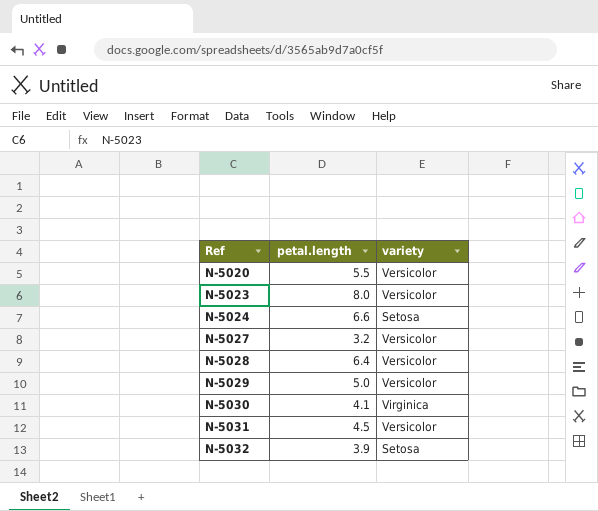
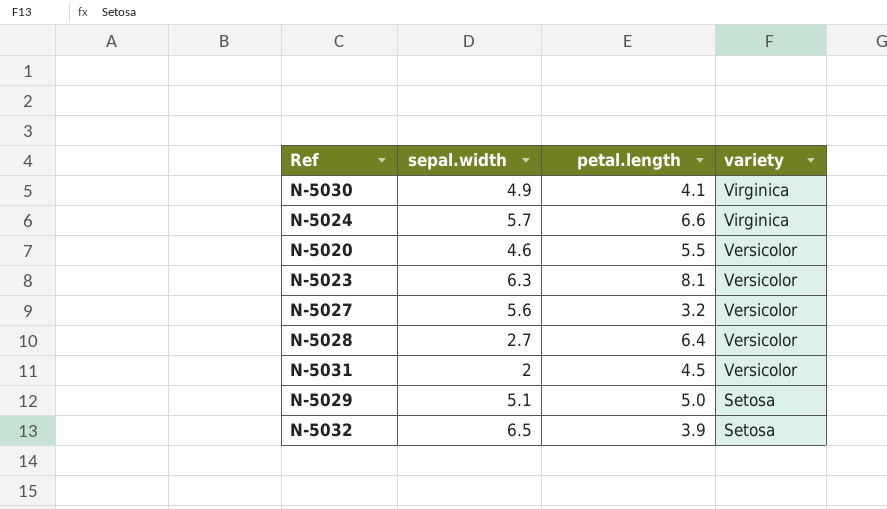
row order: Ref ascending -> variety descending
column sepal.width | position: none -> 2
N-5024 | variety: Setosa -> Virginica
N-5023 | petal.length: 8.0 -> 8.1
N-5029 | variety: Versicolor -> Setosa

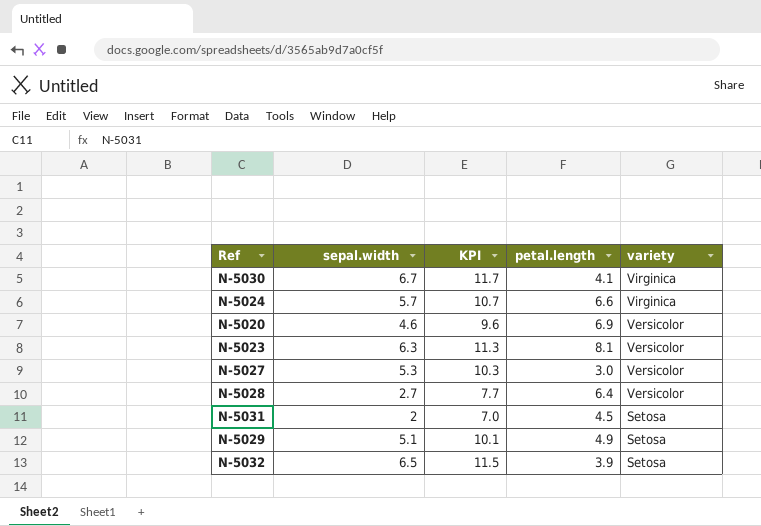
column KPI | formula: none -> [sepal.width] + 5
N-5030 | sepal.width: 4.9 -> 6.7
N-5020 | petal.length: 5.5 -> 6.9
N-5027 | sepal.width: 5.6 -> 5.3
N-5027 | petal.length: 3.2 -> 3.0
N-5031 | variety: Versicolor -> Setosa
N-5029 | petal.length: 5.0 -> 4.9

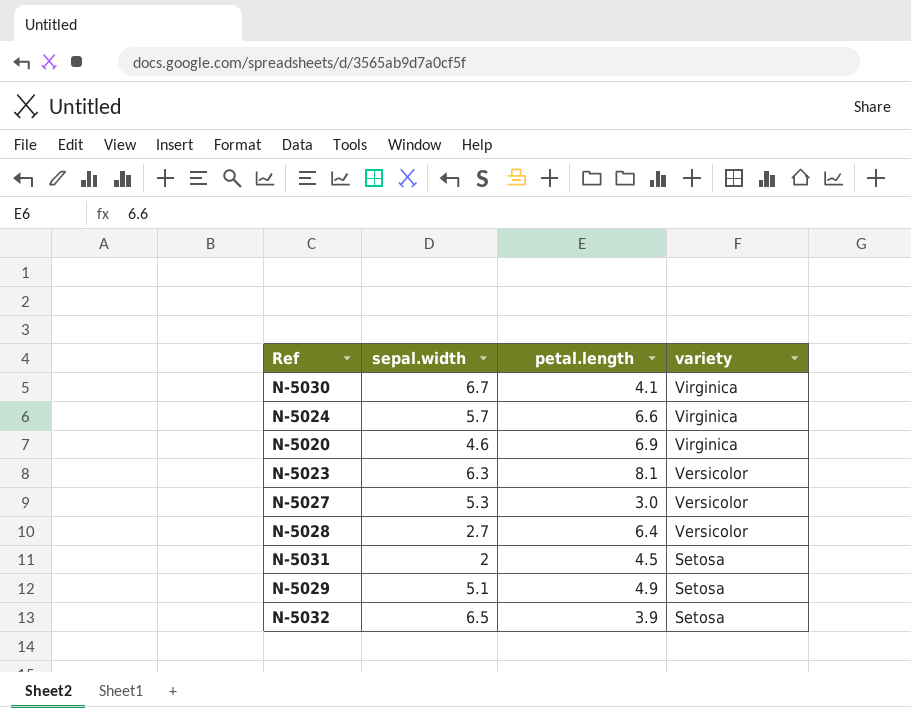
column KPI | formula: [sepal.width] + 5 -> none
N-5020 | variety: Versicolor -> Virginica

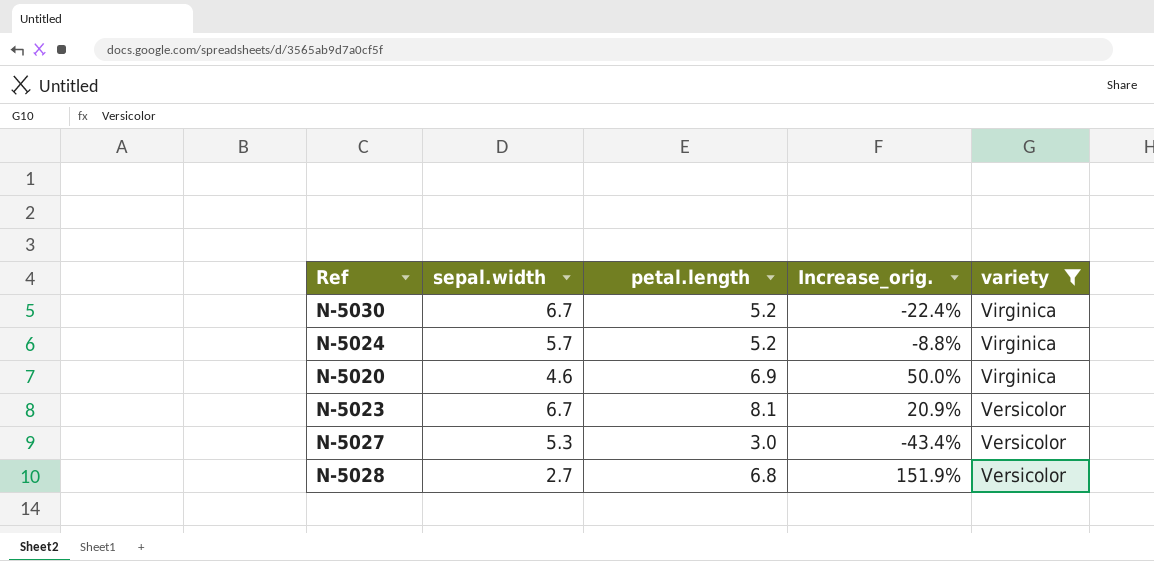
filter: none -> variety != Setosa
column Increase_orig. | formula: none -> ([petal.length] - [sepal.width]) / [sepal.width]
N-5030 | petal.length: 4.1 -> 5.2
N-5024 | petal.length: 6.6 -> 5.2
N-5023 | sepal.width: 6.3 -> 6.7
N-5028 | petal.length: 6.4 -> 6.8

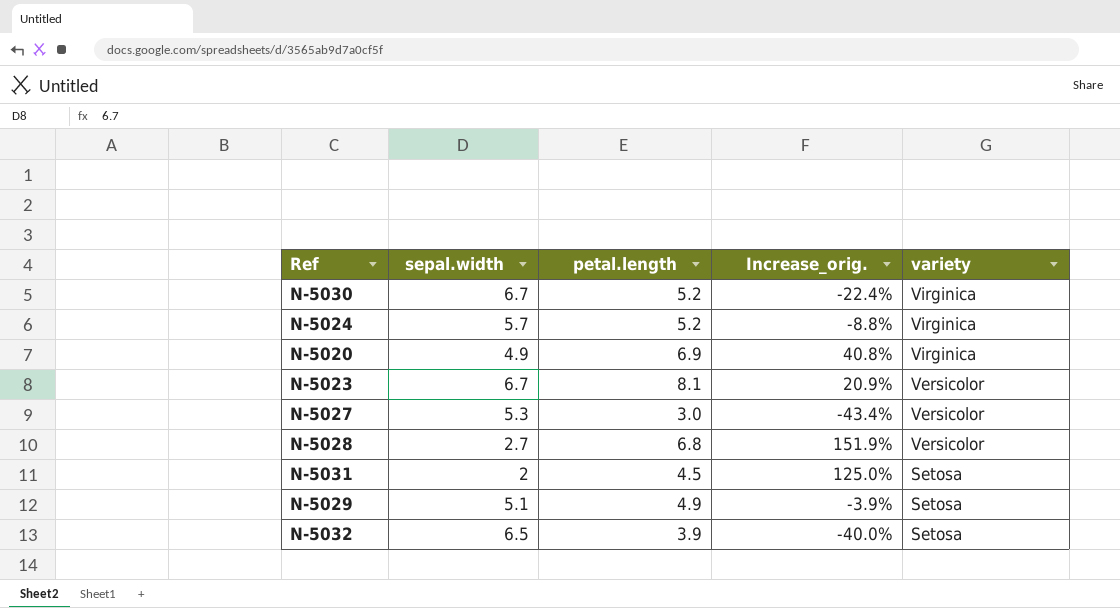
filter: variety != Setosa -> none
N-5020 | sepal.width: 4.6 -> 4.9
N-5020 | Increase_orig.: 50.0% -> 40.8%

